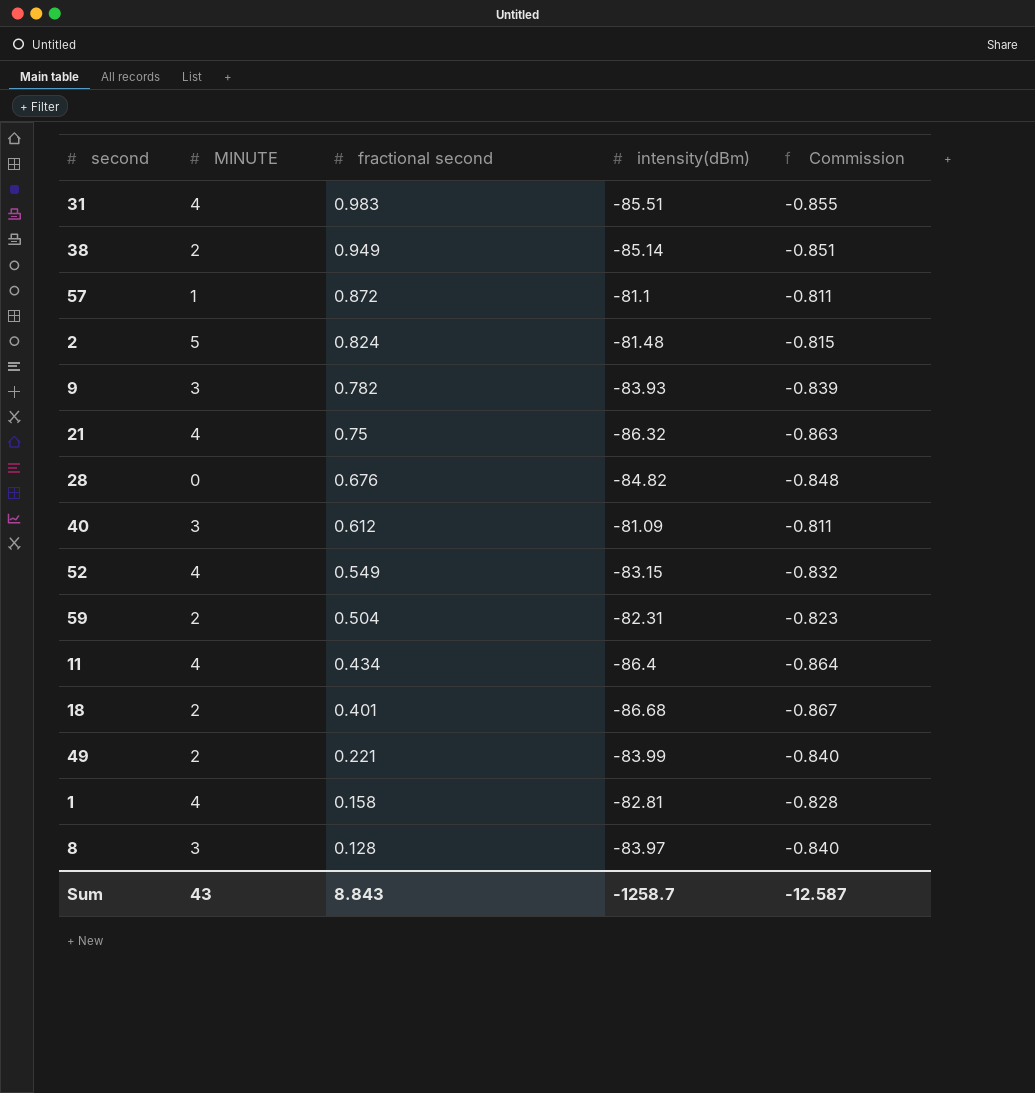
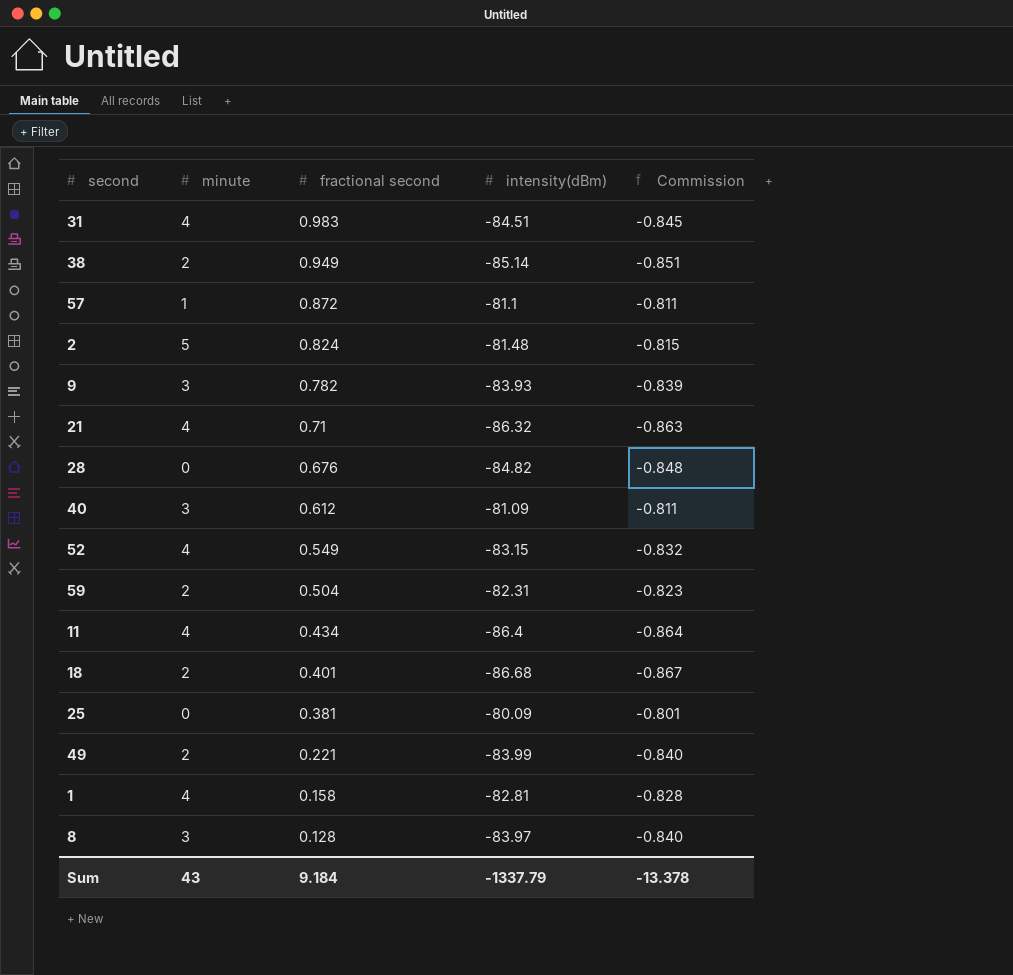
column name: MINUTE -> minute
31 | intensity(dBm): -85.51 -> -84.51
31 | Commission: -0.855 -> -0.845
21 | fractional second: 0.75 -> 0.71
row 25: none -> 0 | 0.381 | -80.09 | -0.801
Sum | fractional second: 8.843 -> 9.184
Sum | intensity(dBm): -1258.7 -> -1337.79
Sum | Commission: -12.587 -> -13.378

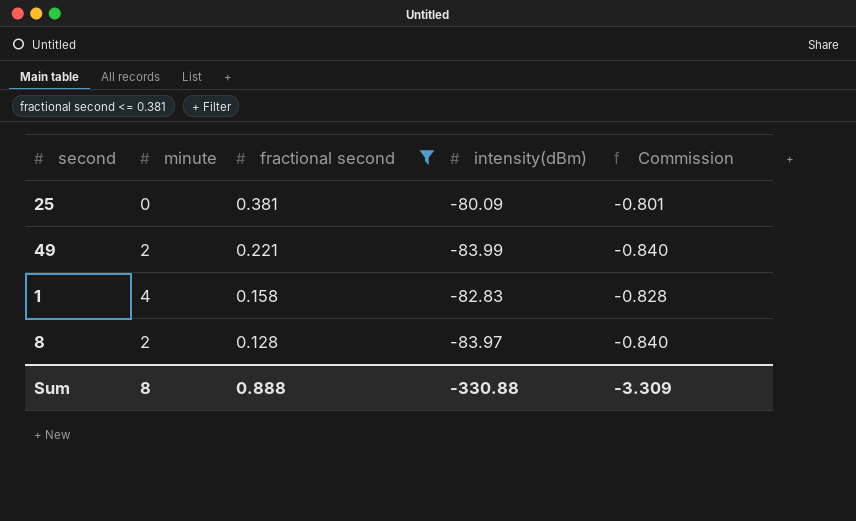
filter: none -> fractional second <= 0.381
1 | intensity(dBm): -82.81 -> -82.83
8 | minute: 3 -> 2
Sum | minute: 43 -> 8
Sum | fractional second: 9.184 -> 0.888
Sum | intensity(dBm): -1337.79 -> -330.88
Sum | Commission: -13.378 -> -3.309

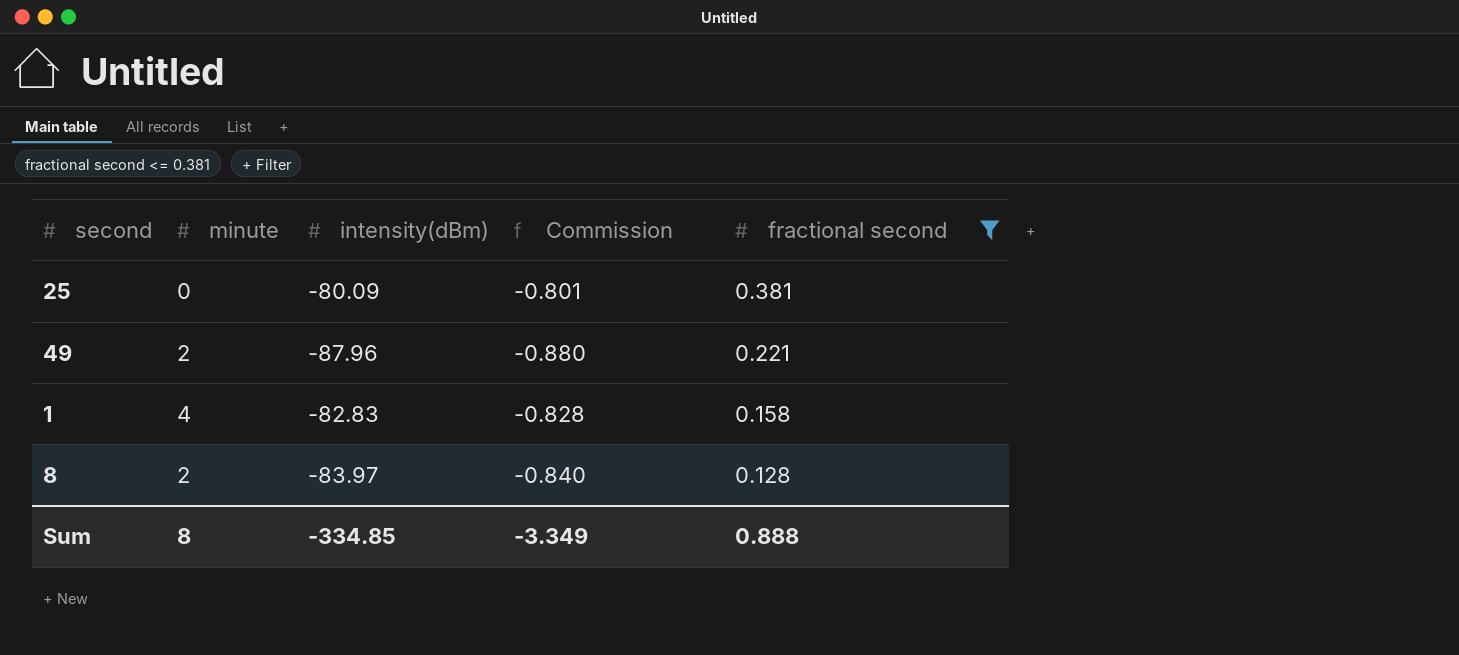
column fractional second | position: 3 -> 5
49 | intensity(dBm): -83.99 -> -87.96
49 | Commission: -0.840 -> -0.880
Sum | intensity(dBm): -330.88 -> -334.85
Sum | Commission: -3.309 -> -3.349

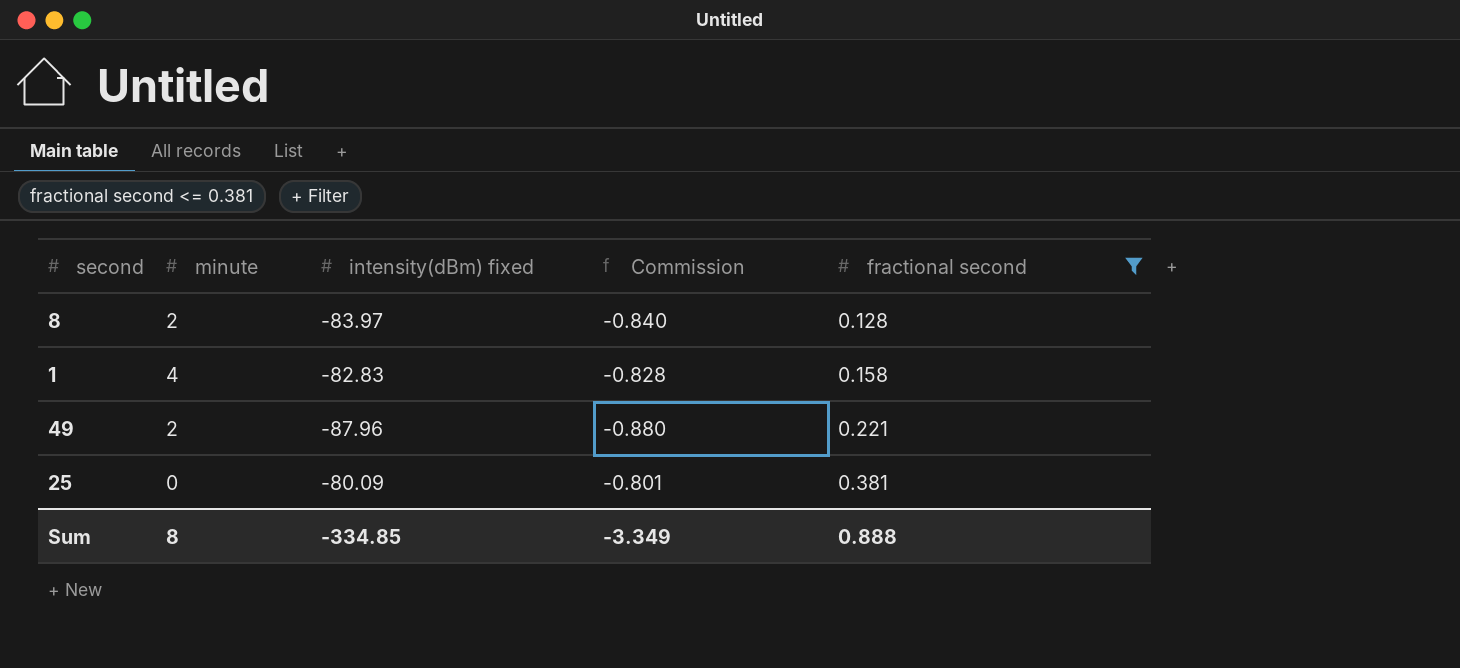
row order: fractional second descending -> fractional second ascending
column name: intensity(dBm) -> intensity(dBm) fixed

